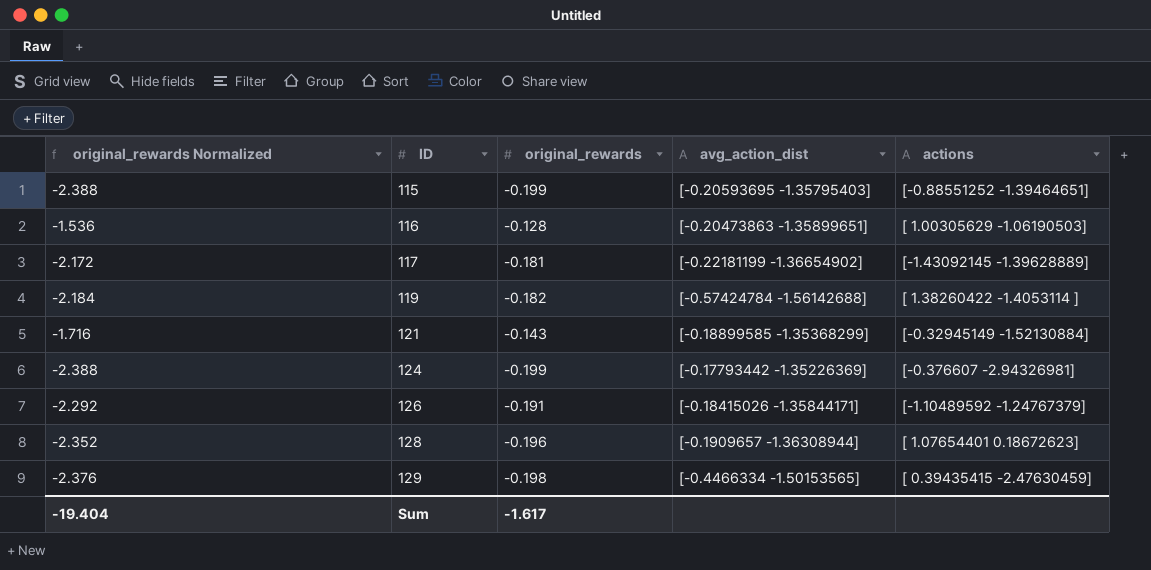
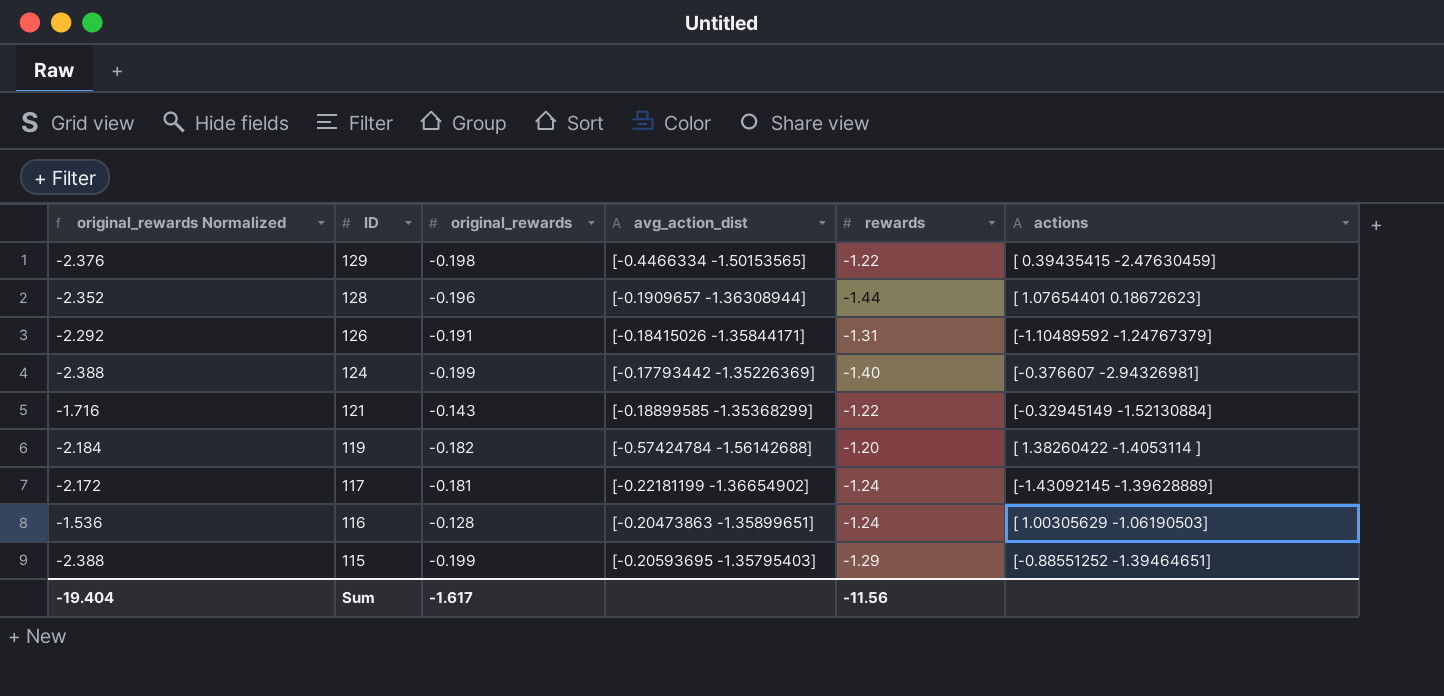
row order: ID ascending -> ID descending
column rewards | position: none -> 5

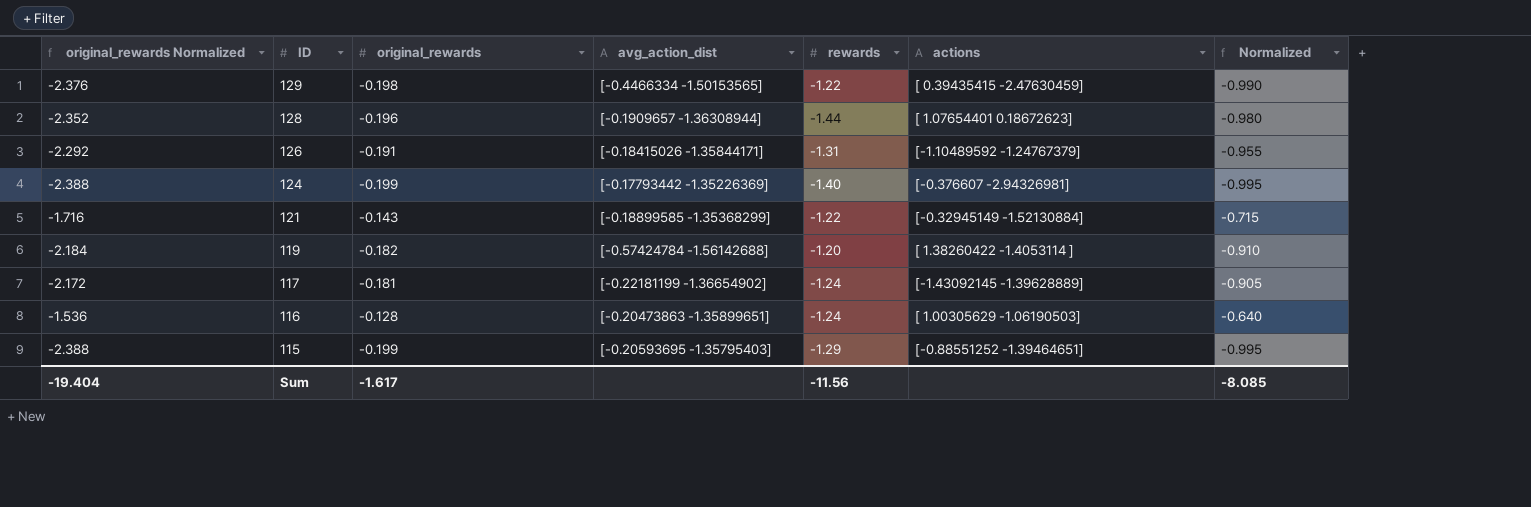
column Normalized | formula: none -> [original_rewards] * 5

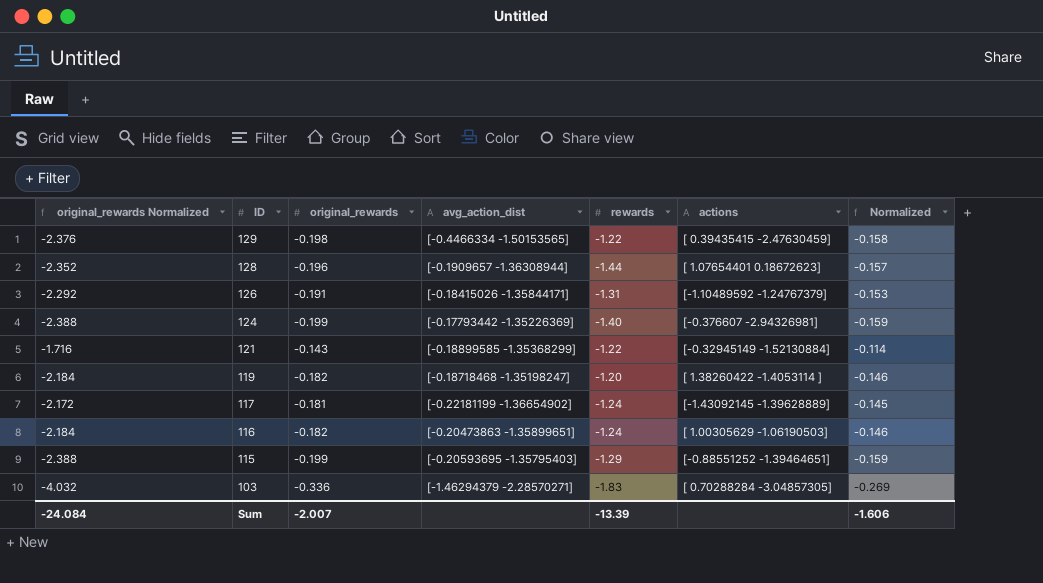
column Normalized | formula: [original_rewards] * 5 -> [original_rewards] * 0.8
119 | avg_action_dist: [-0.57424784 -1.56142688] -> [-0.18718468 -1.35198247]
116 | original_rewards Normalized: -1.536 -> -2.184
116 | original_rewards: -0.128 -> -0.182
row 103: none -> -4.032 | -0.336 | [-1.46294379 -2.28570271] | -1.83 | [ 0.70288284 -3.04857305] | -0.269
Sum | original_rewards Normalized: -19.404 -> -24.084
Sum | original_rewards: -1.617 -> -2.007
Sum | rewards: -11.56 -> -13.39
Sum | Normalized: -8.085 -> -1.606

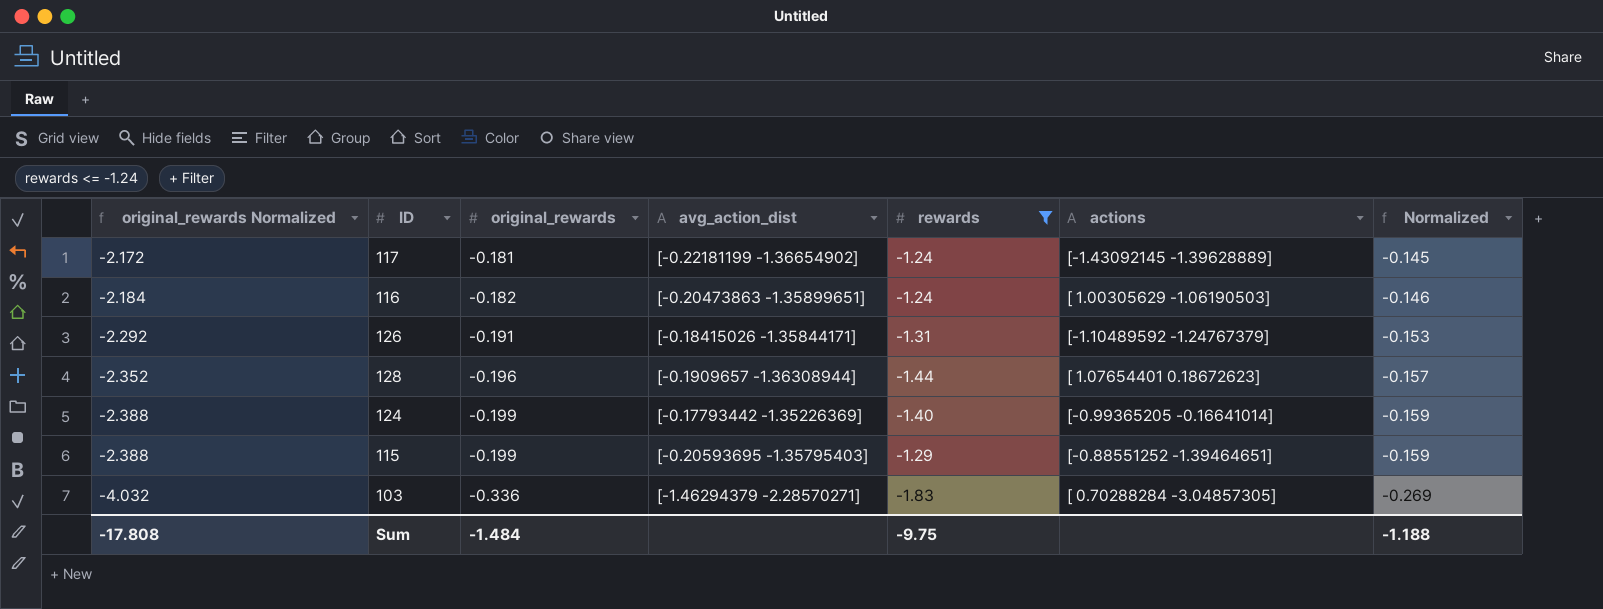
filter: none -> rewards <= -1.24
row order: ID descending -> original_rewards Normalized descending
124 | actions: [-0.376607 -2.94326981] -> [-0.99365205 -0.16641014]
Sum | original_rewards Normalized: -24.084 -> -17.808
Sum | original_rewards: -2.007 -> -1.484
Sum | rewards: -13.39 -> -9.75
Sum | Normalized: -1.606 -> -1.188

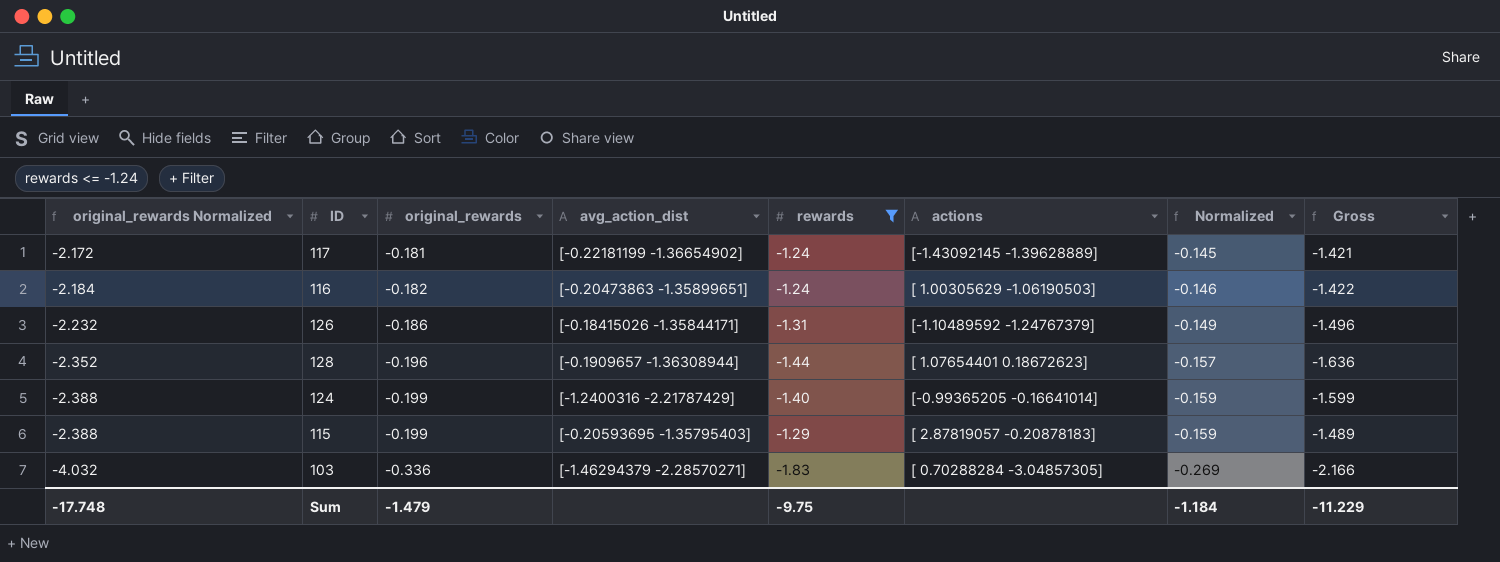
column Gross | formula: none -> [original_rewards] + [rewards]
126 | original_rewards Normalized: -2.292 -> -2.232
126 | original_rewards: -0.191 -> -0.186
126 | Normalized: -0.153 -> -0.149
124 | avg_action_dist: [-0.17793442 -1.35226369] -> [-1.2400316 -2.21787429]
115 | actions: [-0.88551252 -1.39464651] -> [ 2.87819057 -0.20878183]
Sum | original_rewards Normalized: -17.808 -> -17.748
Sum | original_rewards: -1.484 -> -1.479
Sum | Normalized: -1.188 -> -1.184

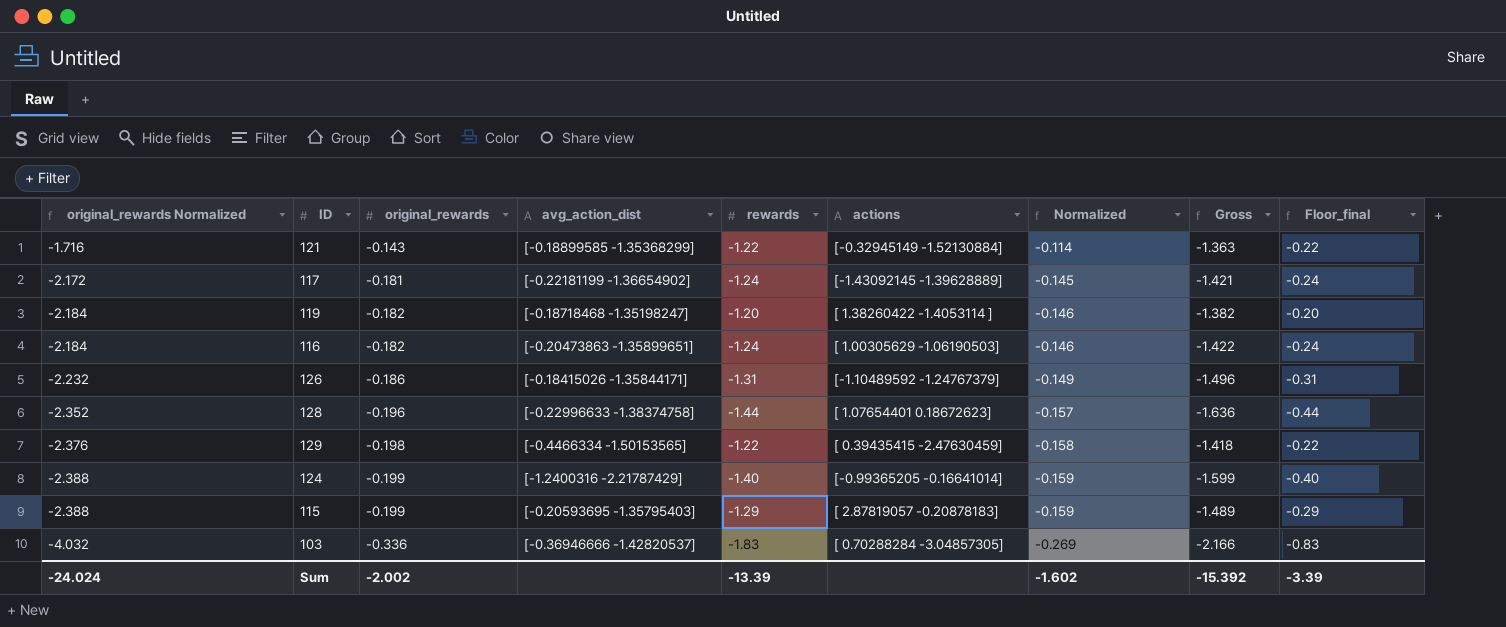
filter: rewards <= -1.24 -> none
column Floor_final | formula: none -> [rewards] + 1
128 | avg_action_dist: [-0.1909657 -1.36308944] -> [-0.22996633 -1.38374758]
103 | avg_action_dist: [-1.46294379 -2.28570271] -> [-0.36946666 -1.42820537]
Sum | original_rewards Normalized: -17.748 -> -24.024
Sum | original_rewards: -1.479 -> -2.002
Sum | rewards: -9.75 -> -13.39
Sum | Normalized: -1.184 -> -1.602
Sum | Gross: -11.229 -> -15.392

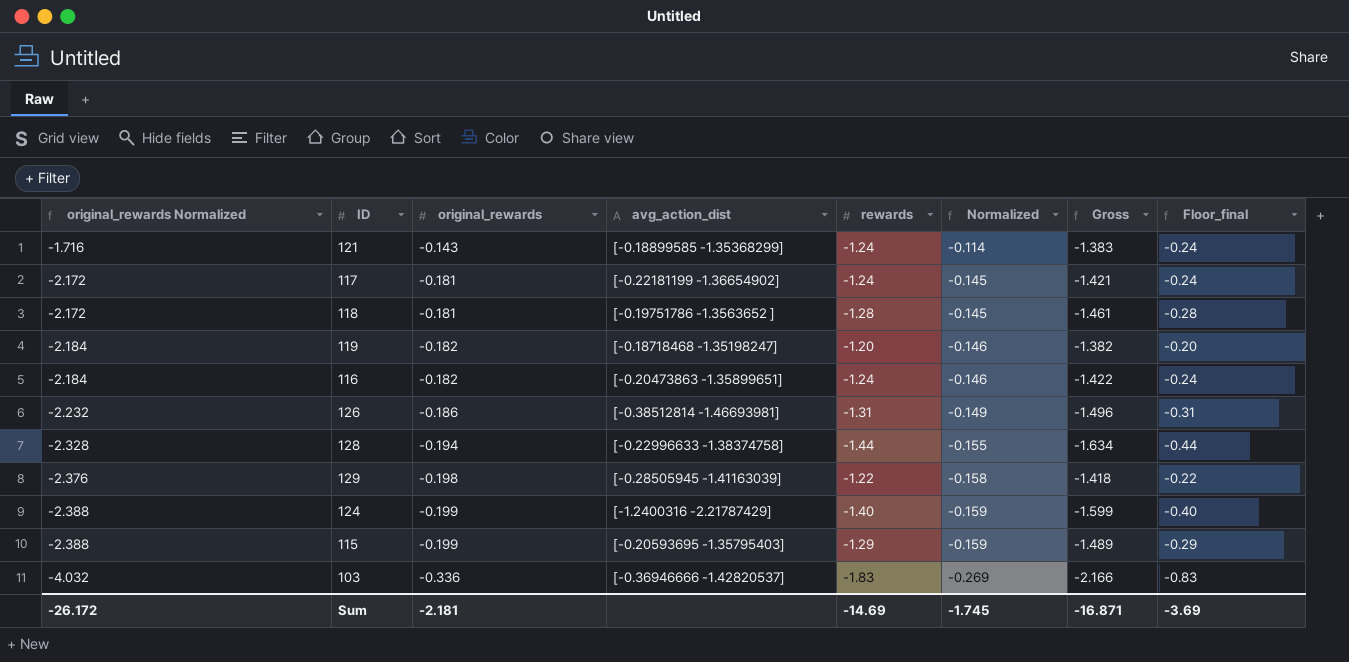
column actions | position: 6 -> none
121 | rewards: -1.22 -> -1.24
121 | Gross: -1.363 -> -1.383
121 | Floor_final: -0.22 -> -0.24
row 118: none -> -2.172 | -0.181 | [-0.19751786 -1.3563652 ] | -1.28 | -0.145 | -1.461 | -0.28
126 | avg_action_dist: [-0.18415026 -1.35844171] -> [-0.38512814 -1.46693981]
128 | original_rewards Normalized: -2.352 -> -2.328
128 | original_rewards: -0.196 -> -0.194
128 | Normalized: -0.157 -> -0.155
128 | Gross: -1.636 -> -1.634
129 | avg_action_dist: [-0.4466334 -1.50153565] -> [-0.28505945 -1.41163039]
Sum | original_rewards Normalized: -24.024 -> -26.172
Sum | original_rewards: -2.002 -> -2.181
Sum | rewards: -13.39 -> -14.69
Sum | Normalized: -1.602 -> -1.745
Sum | Gross: -15.392 -> -16.871
Sum | Floor_final: -3.39 -> -3.69

